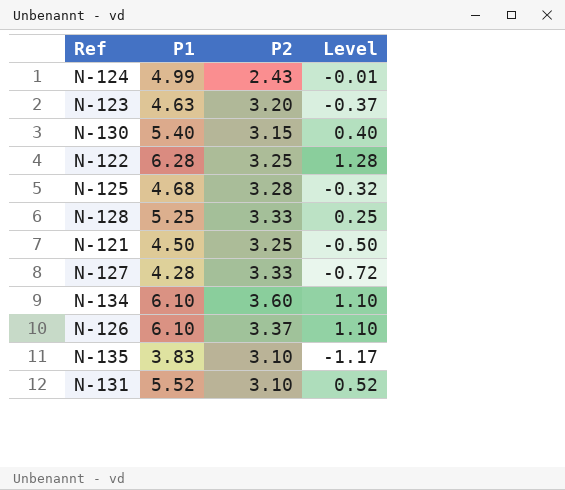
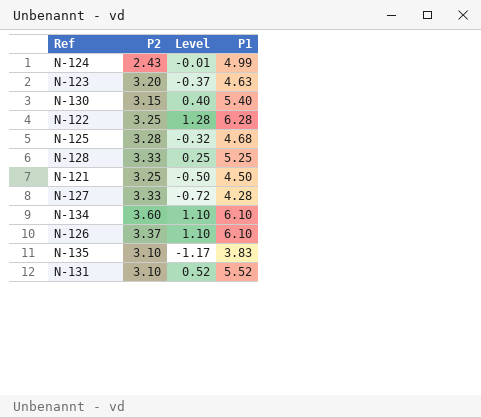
column P1 | position: 2 -> 4

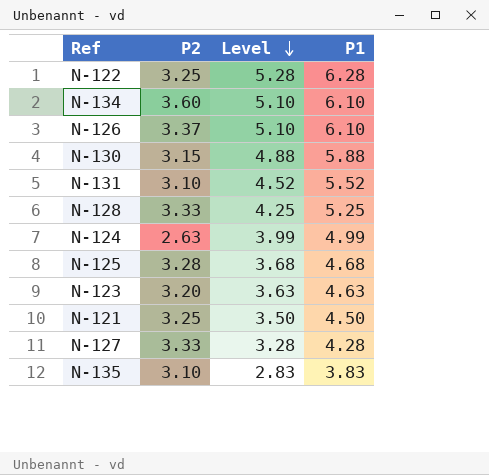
row order: none -> Level descending
column Level | formula: [P1] - 5 -> [P1] - 1
N-130 | P1: 5.40 -> 5.88
N-124 | P2: 2.43 -> 2.63

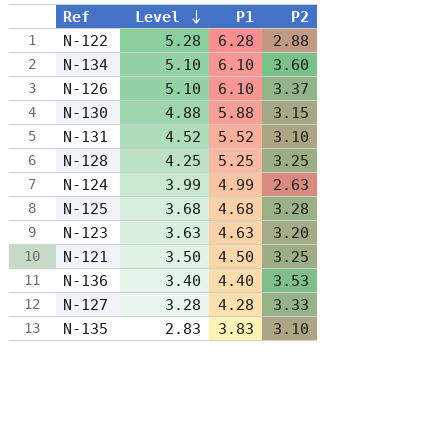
column P2 | position: 2 -> 4
N-122 | P2: 3.25 -> 2.88
N-128 | P2: 3.33 -> 3.25
row N-136: none -> 3.40 | 4.40 | 3.53

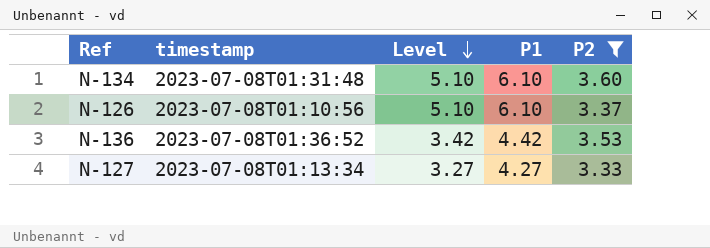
filter: none -> P2 >= 3.33
column timestamp | position: none -> 2
N-136 | Level: 3.40 -> 3.42
N-136 | P1: 4.40 -> 4.42
N-127 | Level: 3.28 -> 3.27
N-127 | P1: 4.28 -> 4.27

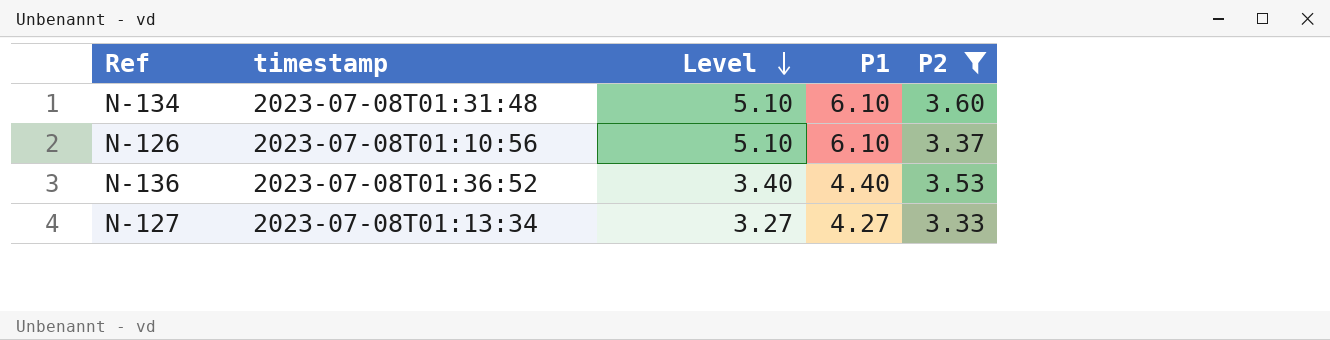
N-136 | Level: 3.42 -> 3.40
N-136 | P1: 4.42 -> 4.40

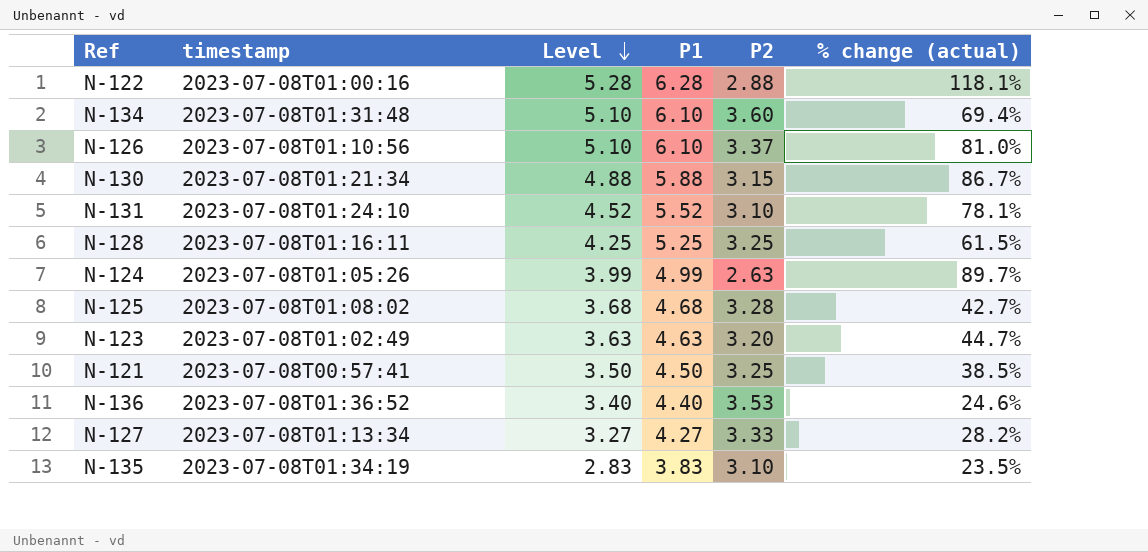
filter: P2 >= 3.33 -> none
column % change (actual) | formula: none -> ([P1] - [P2]) / [P2]

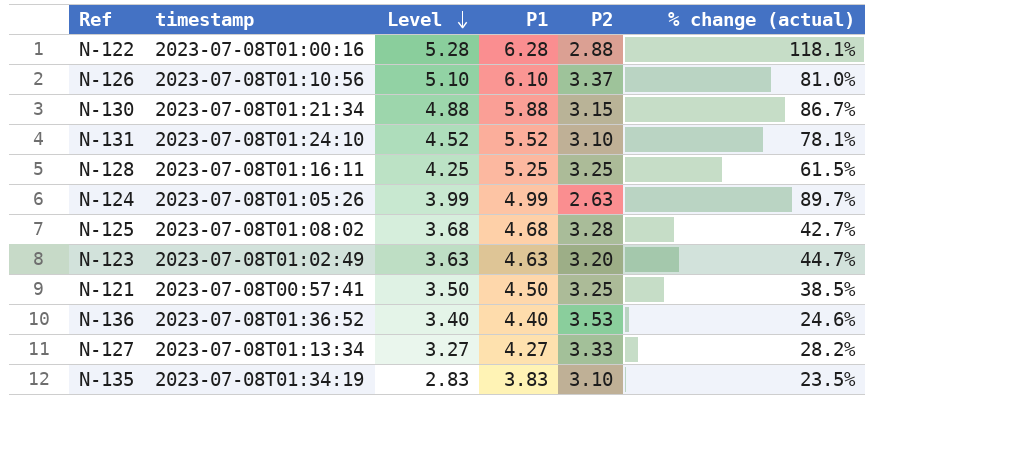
row N-134: 2023-07-08T01:31:48 | 5.10 | 6.10 | 3.60 | 69.4% -> none

